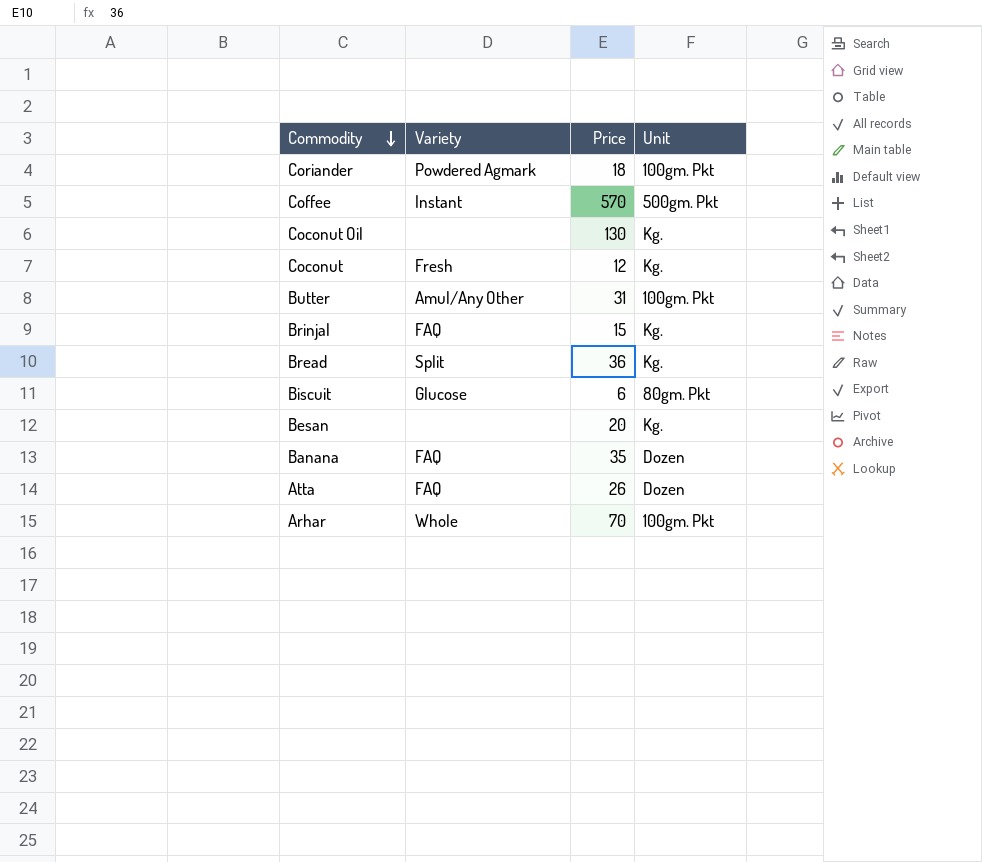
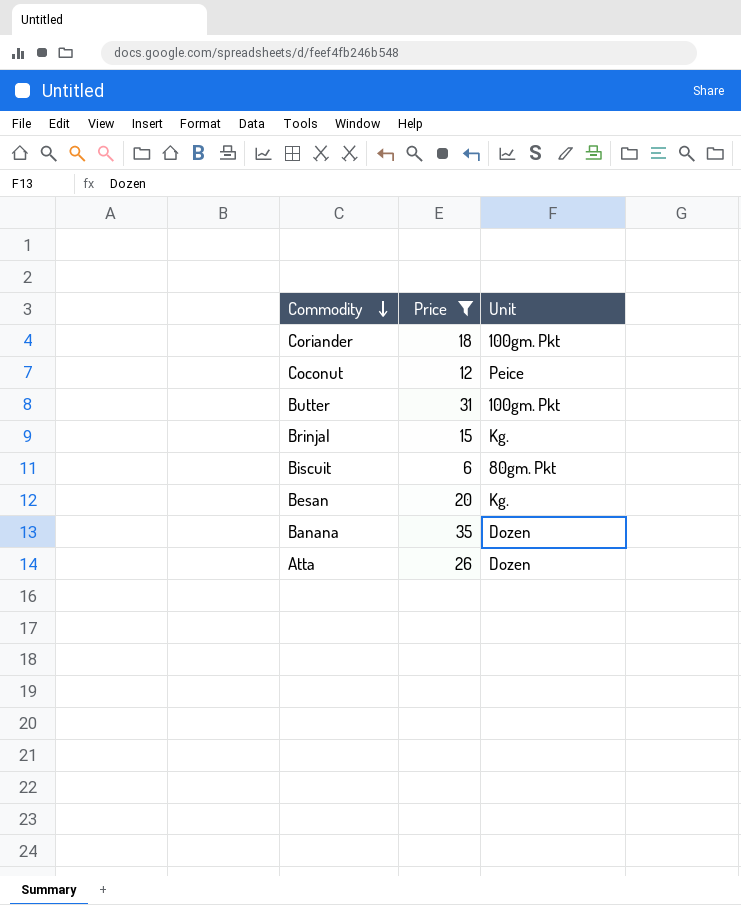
filter: none -> Price <= 35
column Variety | position: 2 -> none
Coconut | Unit: Kg. -> Peice

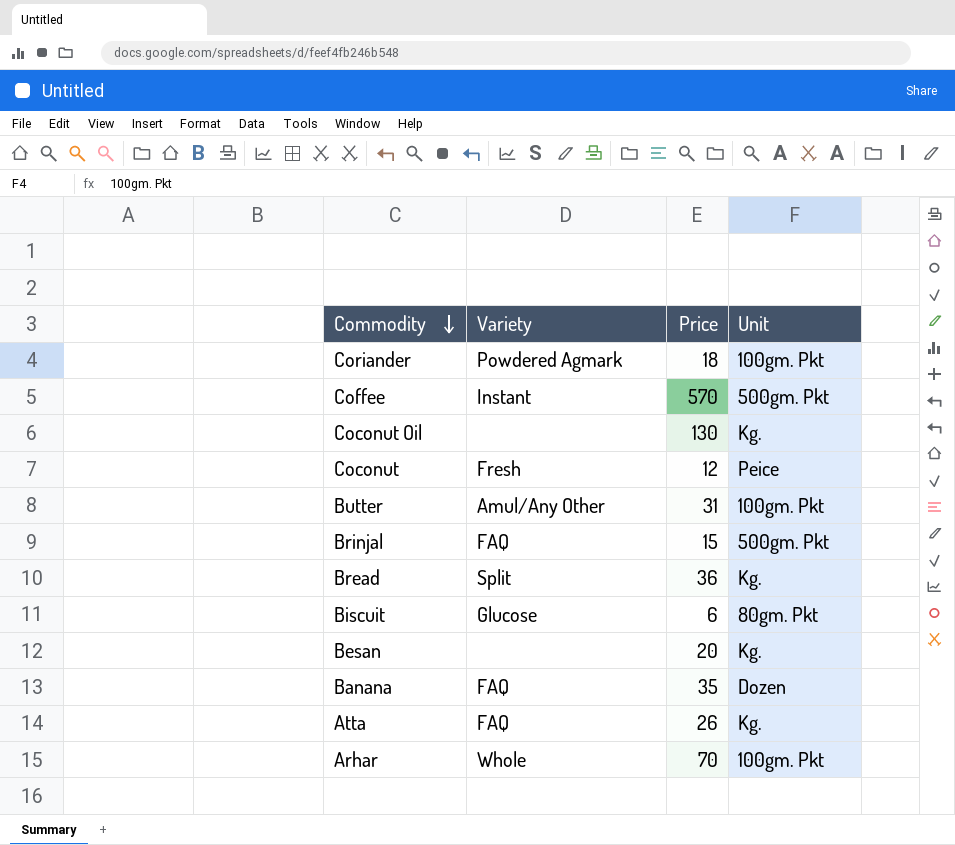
filter: Price <= 35 -> none
column Variety | position: none -> 2
Brinjal | Unit: Kg. -> 500gm. Pkt
Atta | Unit: Dozen -> Kg.

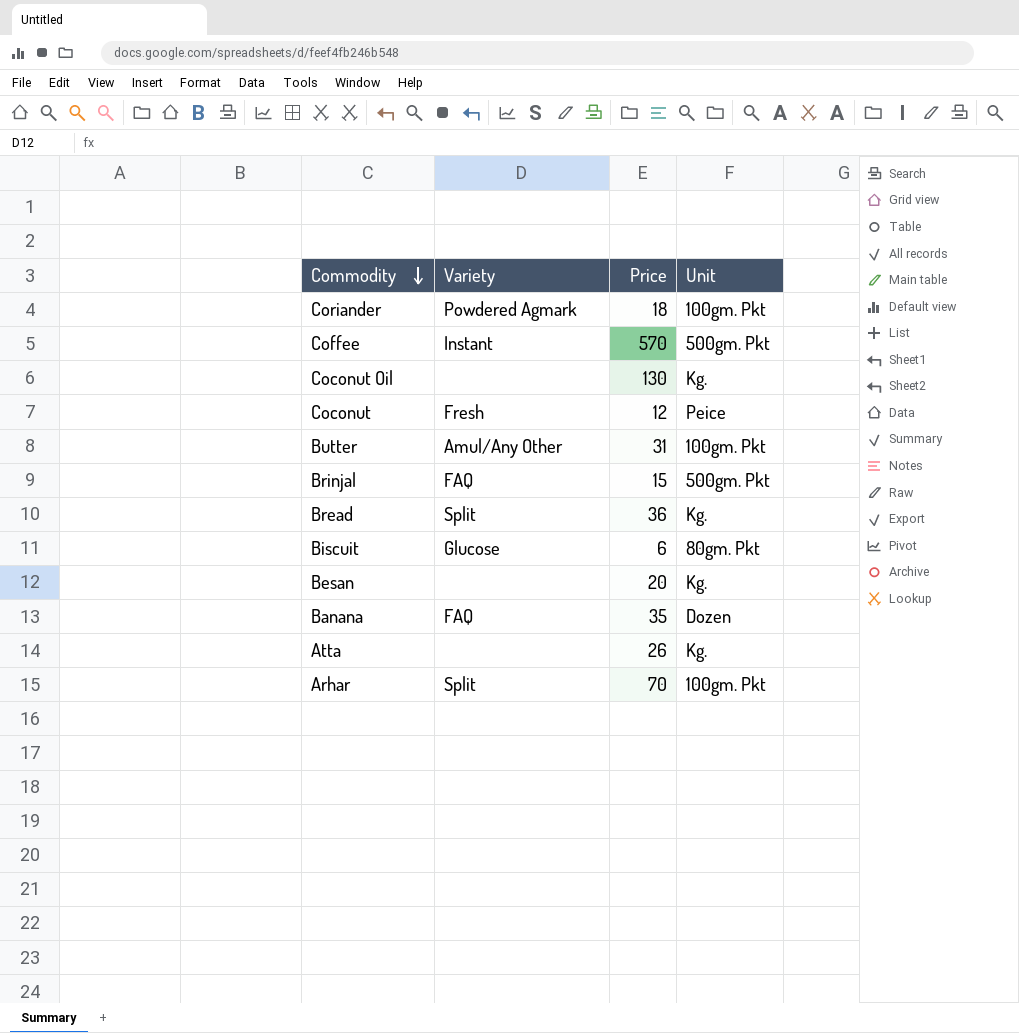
Atta | Variety: FAQ -> none
Arhar | Variety: Whole -> Split

